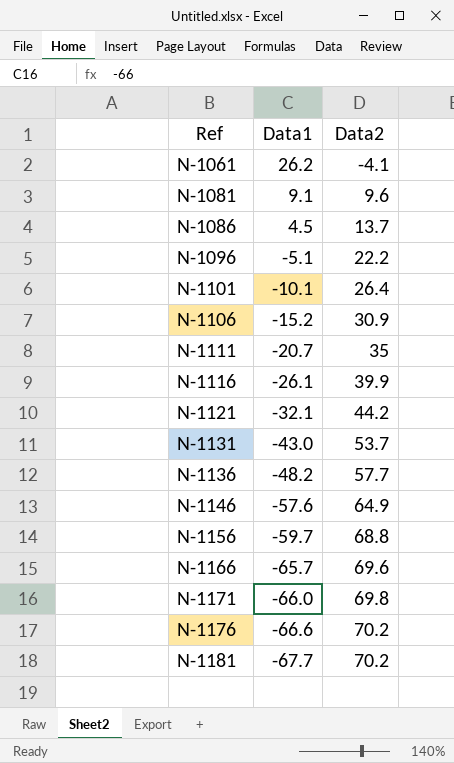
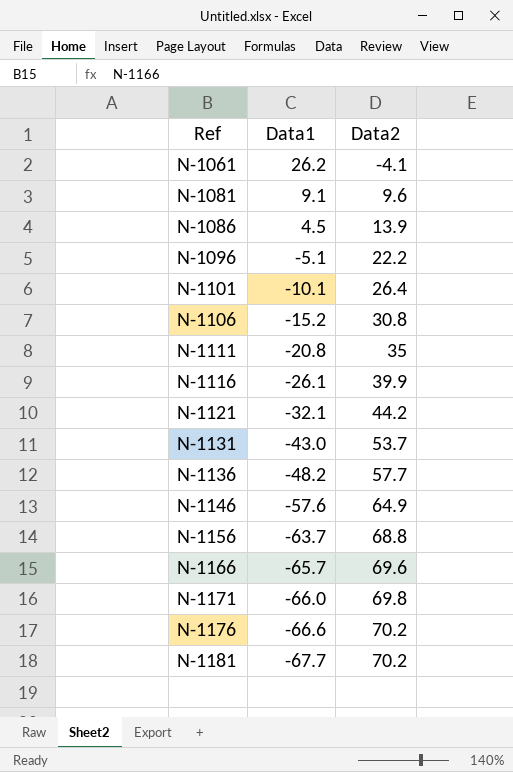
N-1086 | Data2: 13.7 -> 13.9
N-1106 | Data2: 30.9 -> 30.8
N-1111 | Data1: -20.7 -> -20.8
N-1156 | Data1: -59.7 -> -63.7

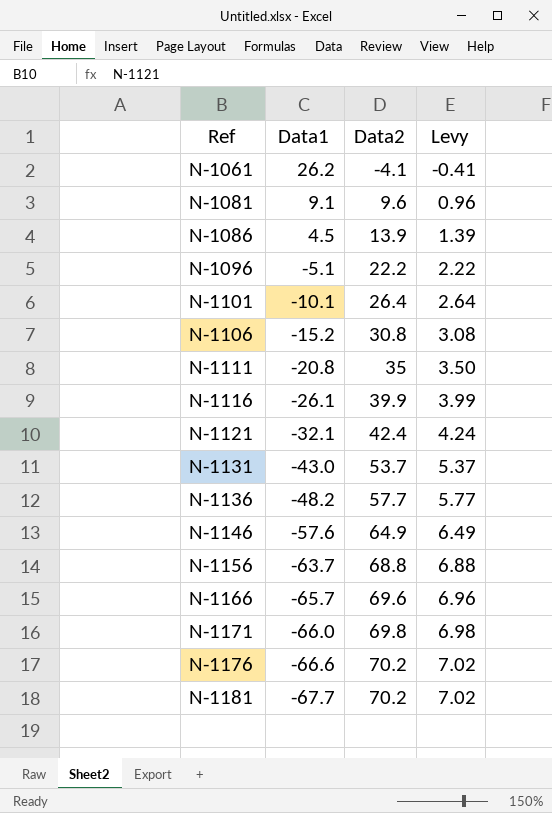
column Levy | formula: none -> [Data2] * 0.1
N-1121 | Data2: 44.2 -> 42.4

